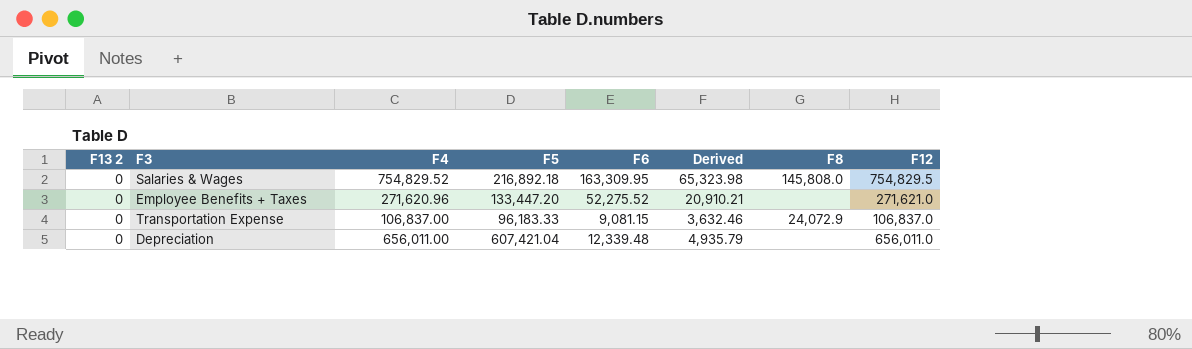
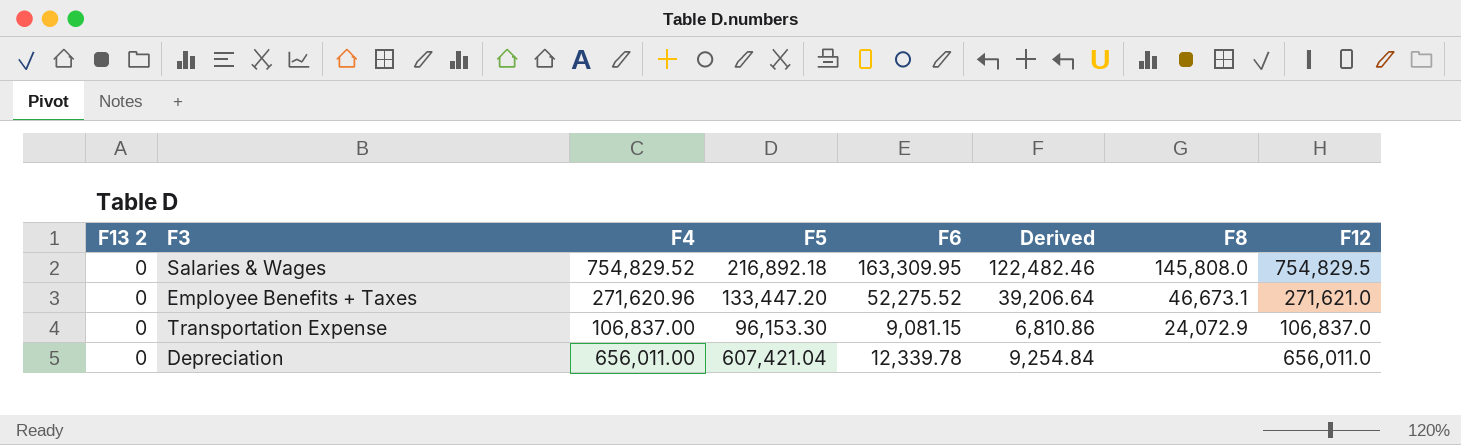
column Derived | formula: [F6] * 0.4 -> [F6] * 0.75
Employee Benefits + Taxes | F8: none -> 46,673.1
Transportation Expense | F5: 96,183.33 -> 96,153.30
Depreciation | F6: 12,339.48 -> 12,339.78

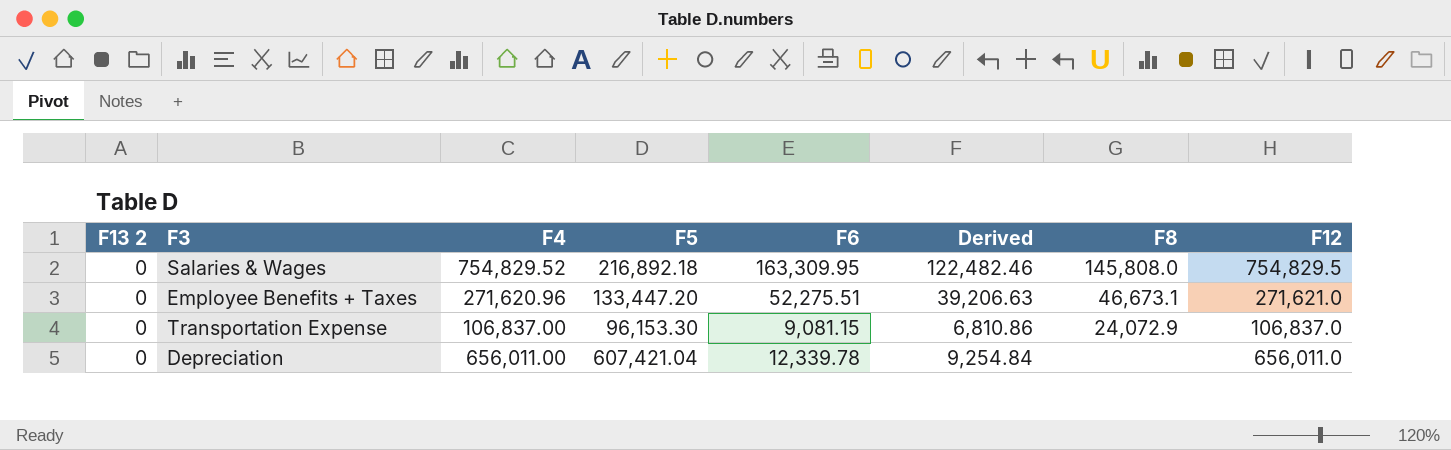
Employee Benefits + Taxes | F6: 52,275.52 -> 52,275.51
Employee Benefits + Taxes | Derived: 39,206.64 -> 39,206.63

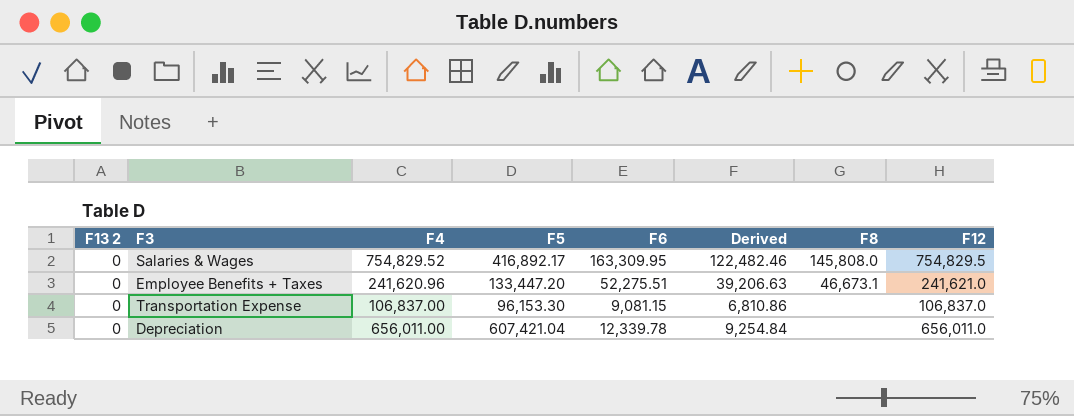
Salaries & Wages | F5: 216,892.18 -> 416,892.17
Employee Benefits + Taxes | F4: 271,620.96 -> 241,620.96
Employee Benefits + Taxes | F12: 271,621.0 -> 241,621.0
Transportation Expense | F8: 24,072.9 -> none

